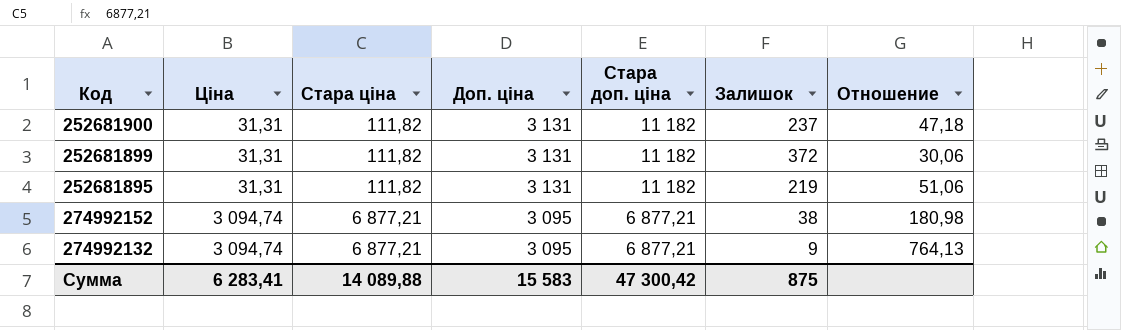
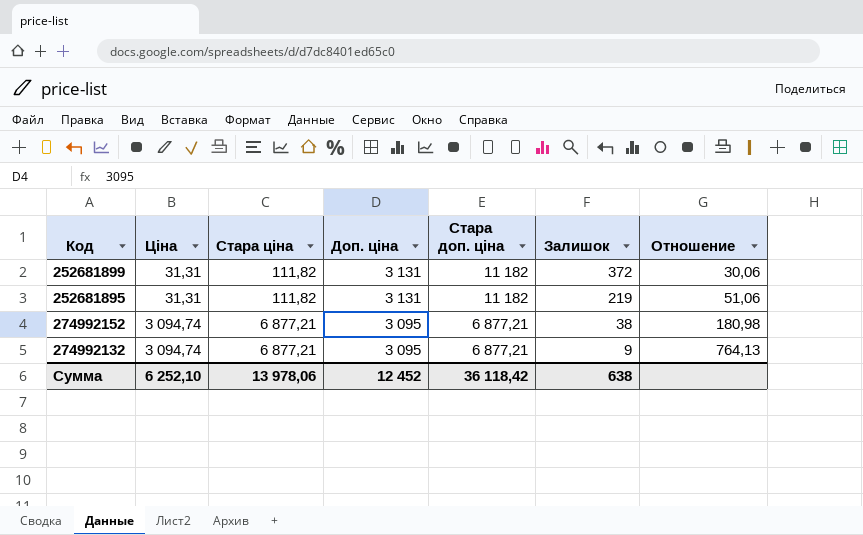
row 252681900: 31,31 | 111,82 | 3 131 | 11 182 | 237 | 47,18 -> none
Сумма | Ціна: 6 283,41 -> 6 252,10
Сумма | Стара ціна: 14 089,88 -> 13 978,06
Сумма | Доп. ціна: 15 583 -> 12 452
Сумма | Стара доп. ціна: 47 300,42 -> 36 118,42
Сумма | Залишок: 875 -> 638

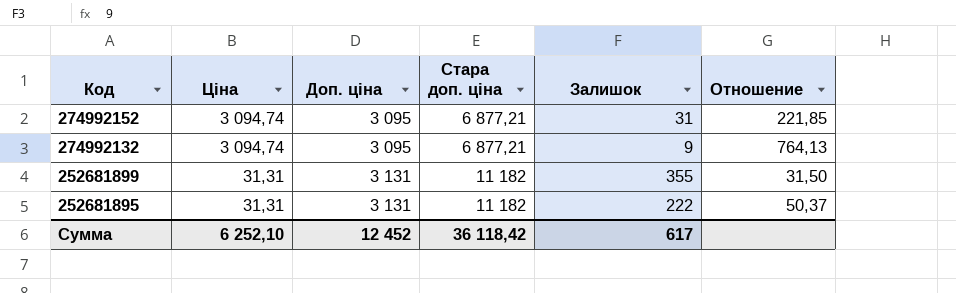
row order: Ціна ascending -> Код descending
column Стара ціна | position: 3 -> none
274992152 | Залишок: 38 -> 31
274992152 | Отношение: 180,98 -> 221,85
252681899 | Залишок: 372 -> 355
252681899 | Отношение: 30,06 -> 31,50
252681895 | Залишок: 219 -> 222
252681895 | Отношение: 51,06 -> 50,37
Сумма | Залишок: 638 -> 617

